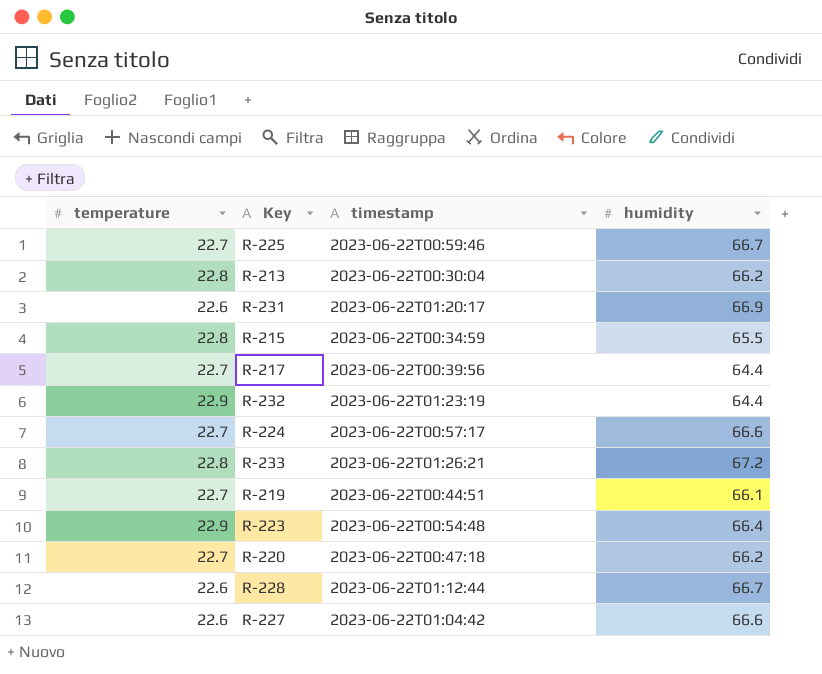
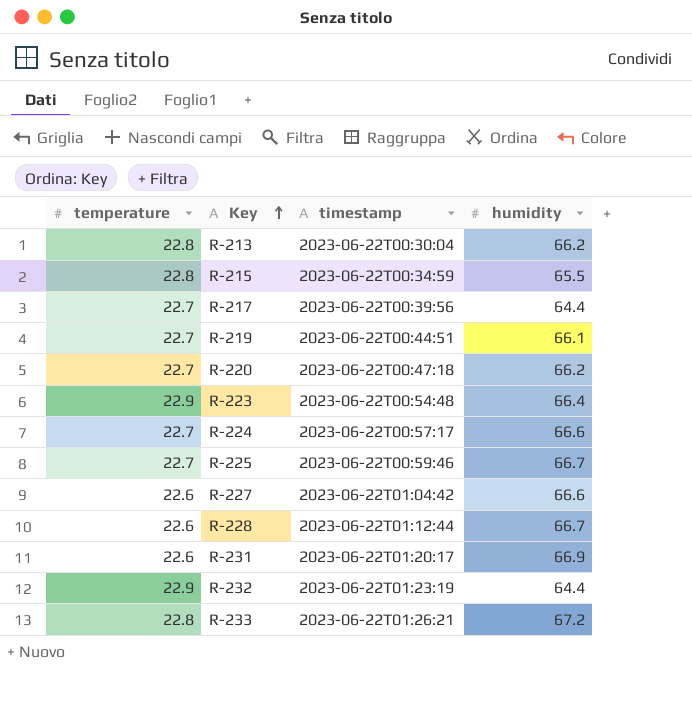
row order: none -> Key ascending

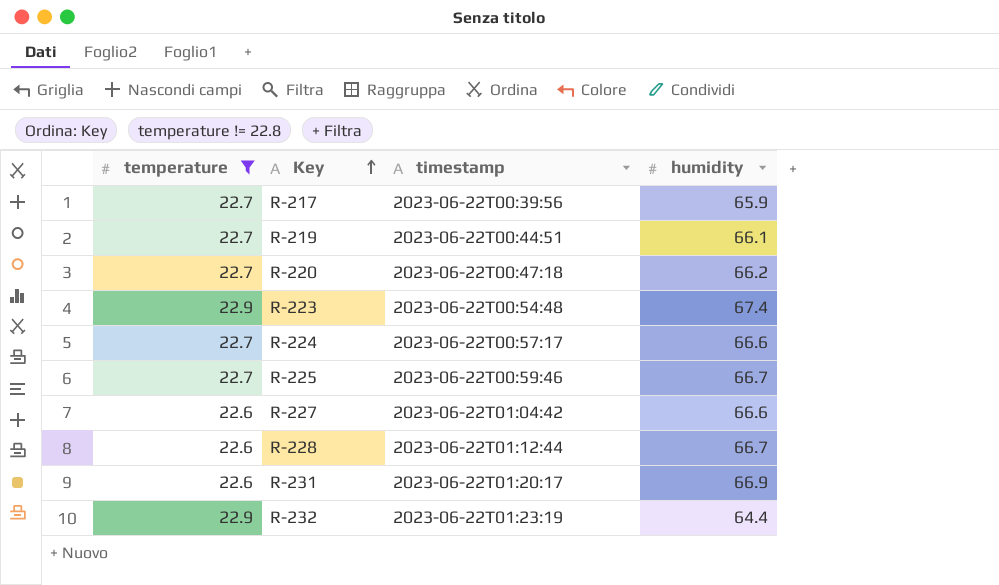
filter: none -> temperature != 22.8
R-217 | humidity: 64.4 -> 65.9
R-223 | humidity: 66.4 -> 67.4

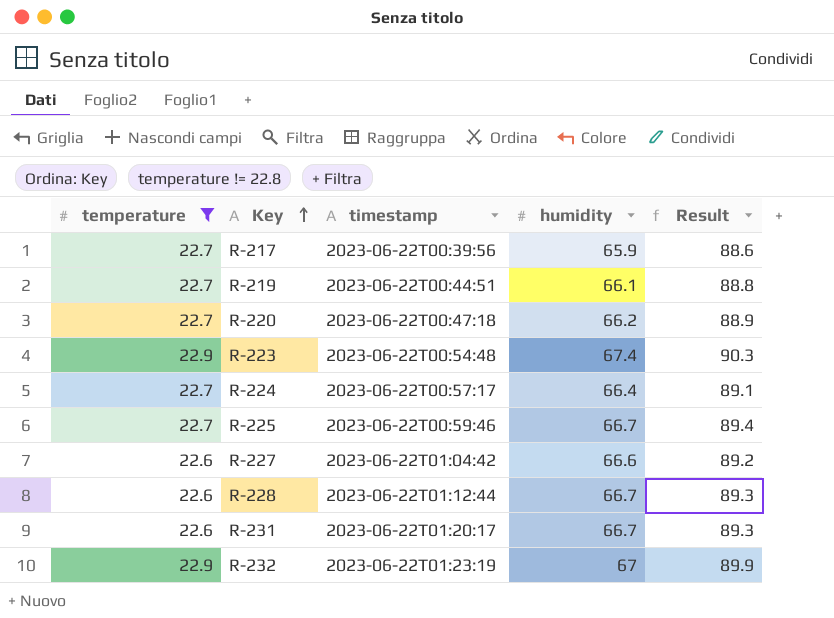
column Result | formula: none -> [temperature] + [humidity]
R-224 | humidity: 66.6 -> 66.4
R-231 | humidity: 66.9 -> 66.7
R-232 | humidity: 64.4 -> 67

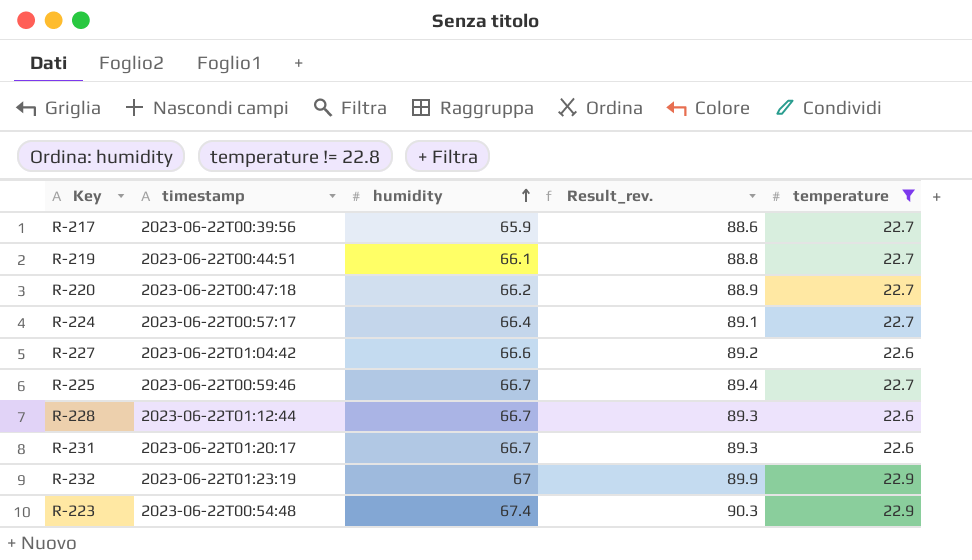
row order: Key ascending -> humidity ascending
column name: Result -> Result_rev.
column temperature | position: 1 -> 5

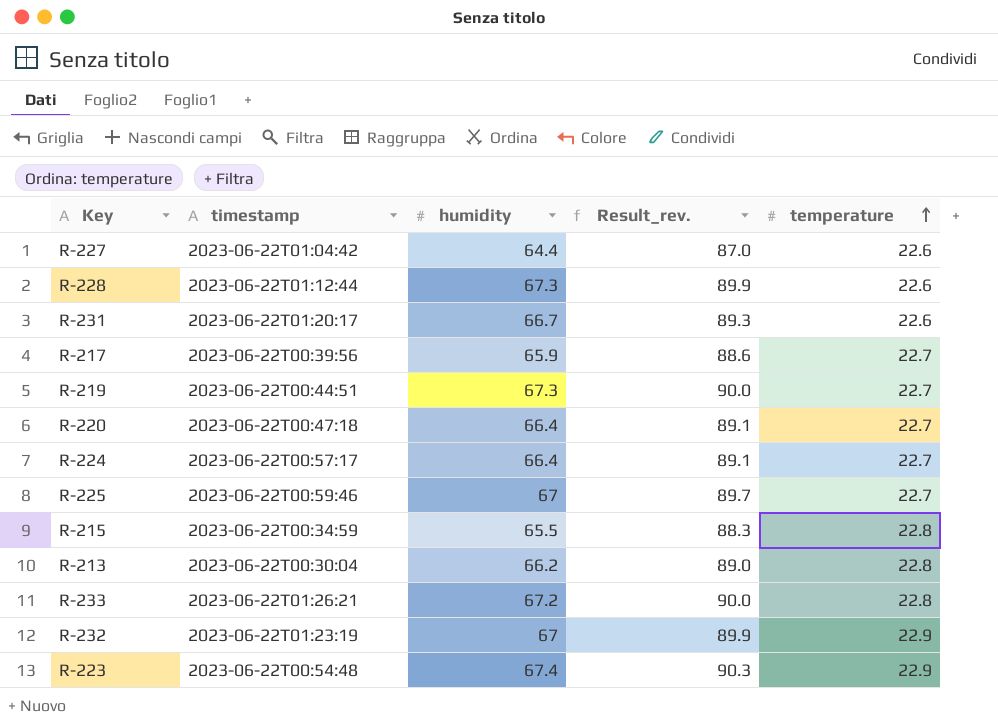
filter: temperature != 22.8 -> none
row order: humidity ascending -> temperature ascending
R-227 | humidity: 66.6 -> 64.4
R-227 | Result_rev.: 89.2 -> 87.0
R-228 | humidity: 66.7 -> 67.3
R-228 | Result_rev.: 89.3 -> 89.9
R-219 | humidity: 66.1 -> 67.3
R-219 | Result_rev.: 88.8 -> 90.0
R-220 | humidity: 66.2 -> 66.4
R-220 | Result_rev.: 88.9 -> 89.1
R-225 | humidity: 66.7 -> 67
R-225 | Result_rev.: 89.4 -> 89.7

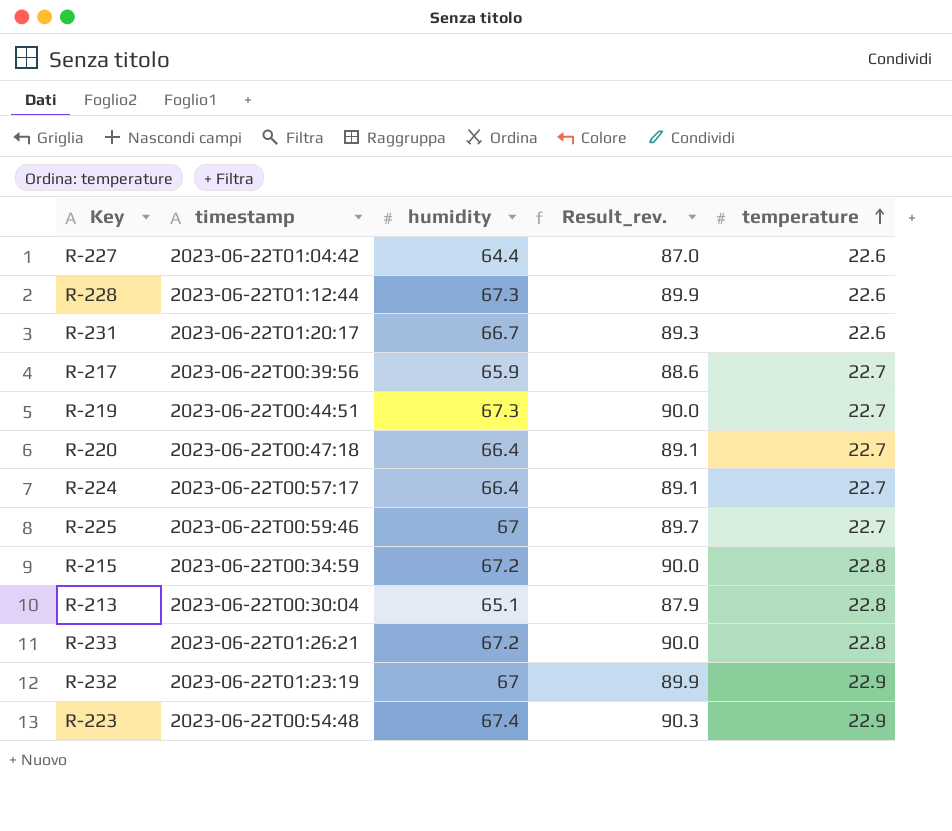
R-215 | humidity: 65.5 -> 67.2
R-215 | Result_rev.: 88.3 -> 90.0
R-213 | humidity: 66.2 -> 65.1
R-213 | Result_rev.: 89.0 -> 87.9

